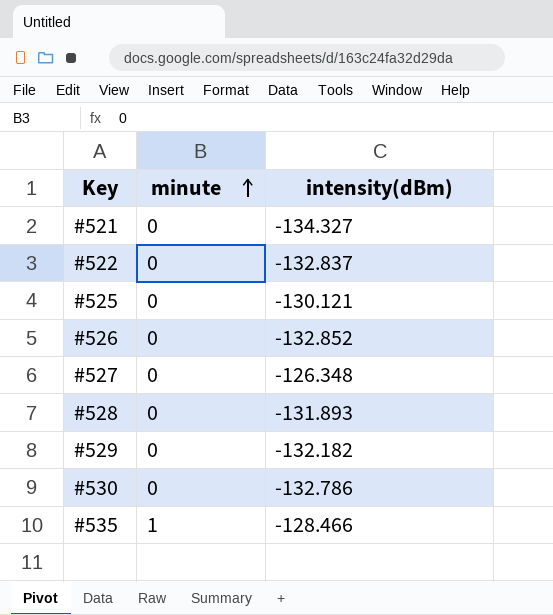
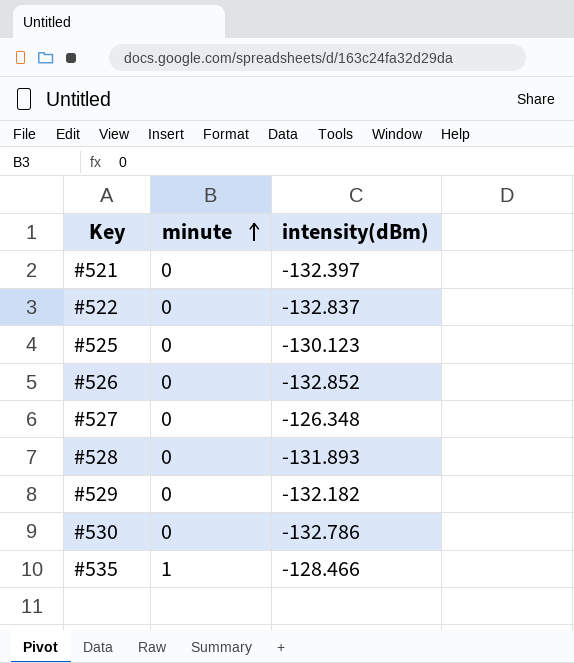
#521 | intensity(dBm): -134.327 -> -132.397
#525 | intensity(dBm): -130.121 -> -130.123

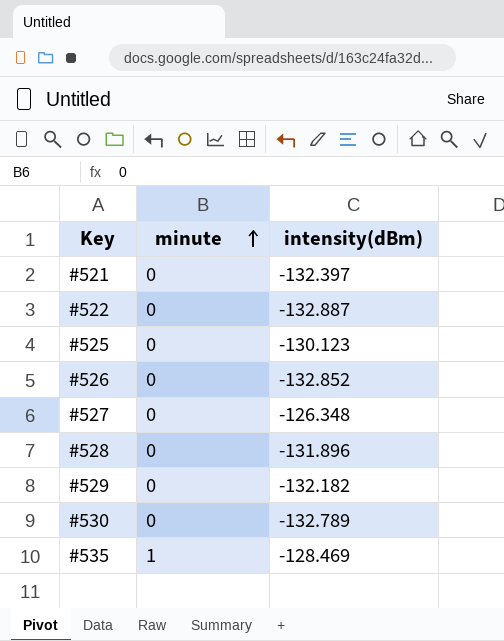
#522 | intensity(dBm): -132.837 -> -132.887
#528 | intensity(dBm): -131.893 -> -131.896
#530 | intensity(dBm): -132.786 -> -132.789
#535 | intensity(dBm): -128.466 -> -128.469

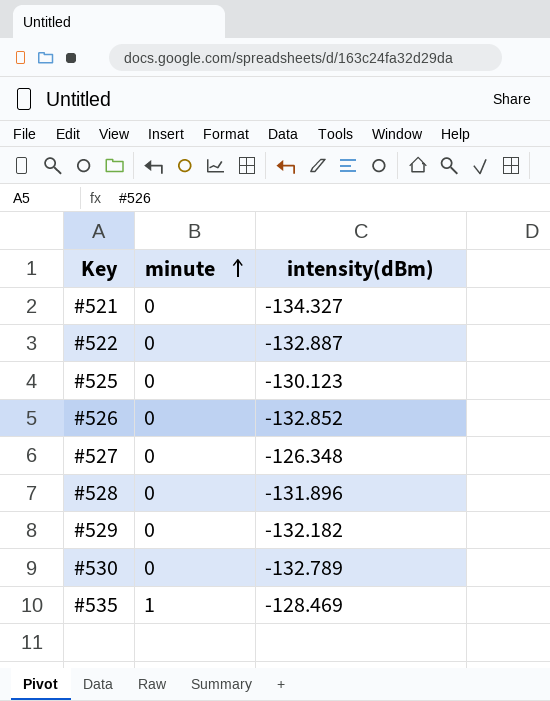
#521 | intensity(dBm): -132.397 -> -134.327

